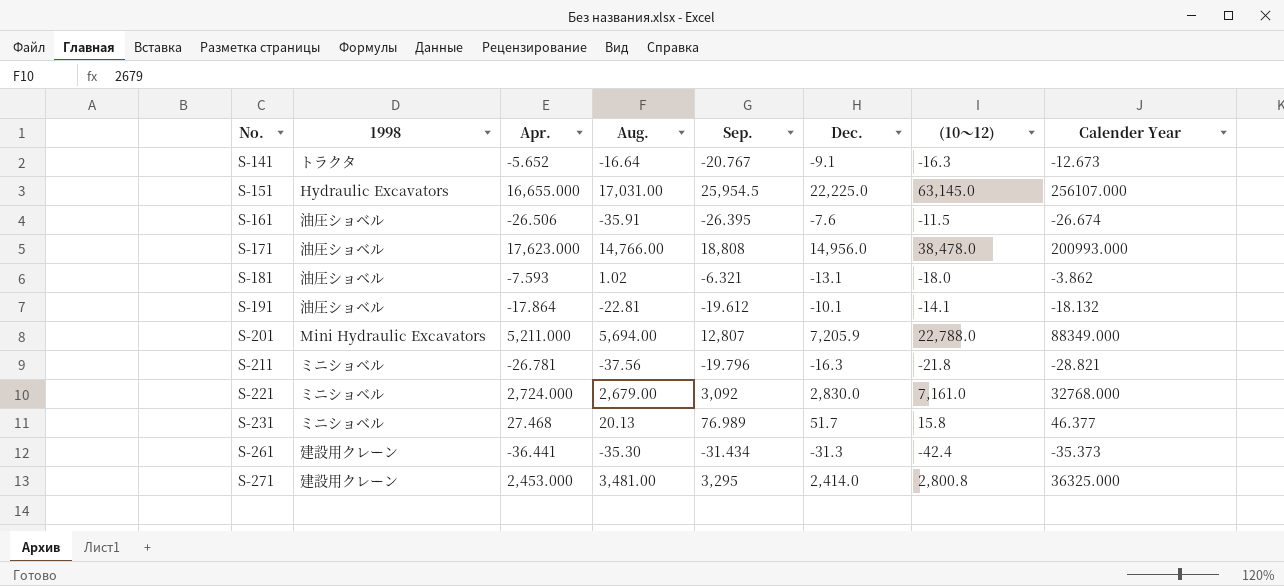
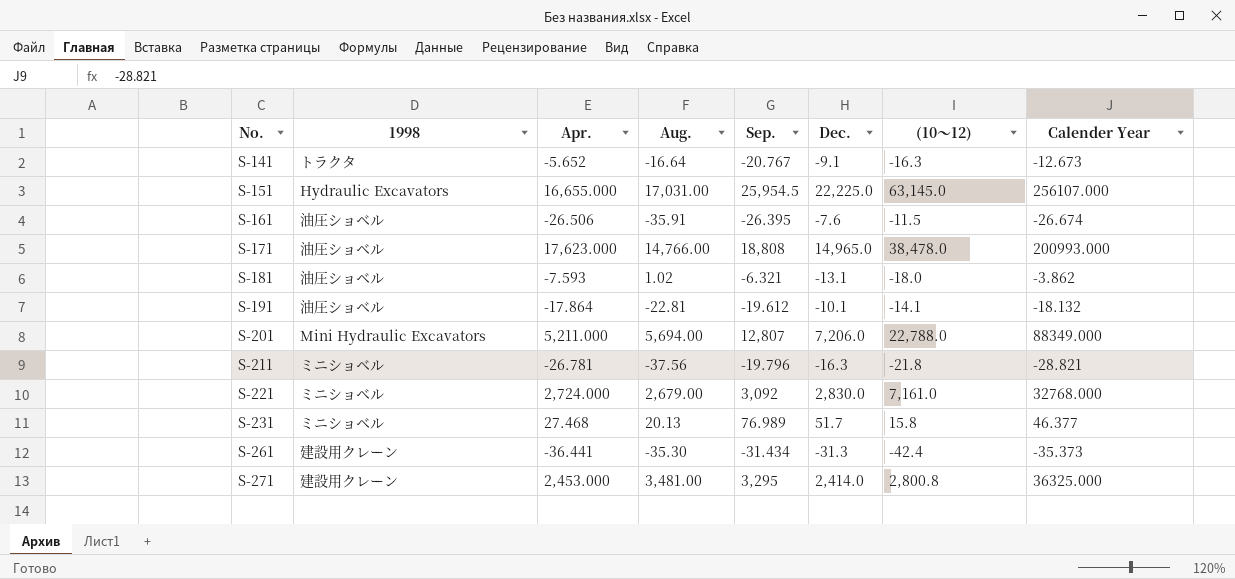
S-171 | Dec.: 14,956.0 -> 14,965.0
S-201 | Dec.: 7,205.9 -> 7,206.0

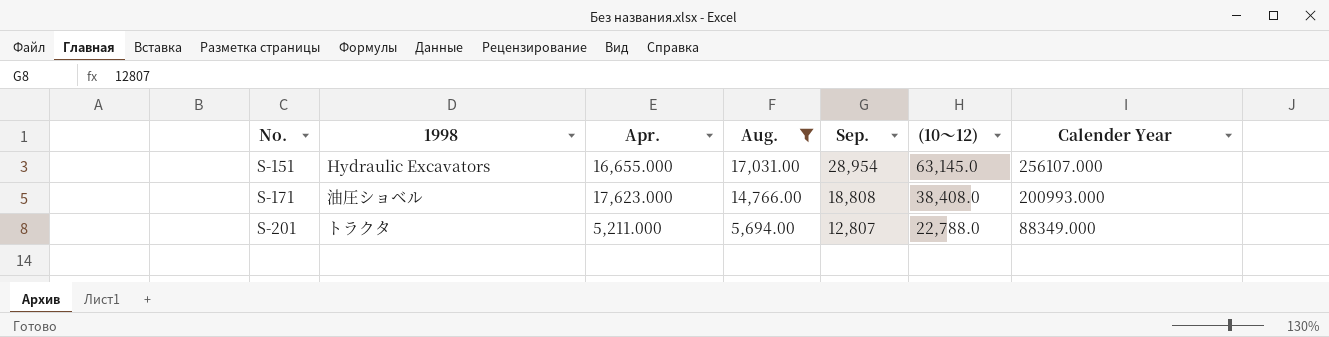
filter: none -> Aug. >= 5,694.00
column Dec. | position: 6 -> none
S-151 | Sep.: 25,954.5 -> 28,954
S-171 | (10～12): 38,478.0 -> 38,408.0
S-201 | 1998: Mini Hydraulic Excavators -> トラクタ

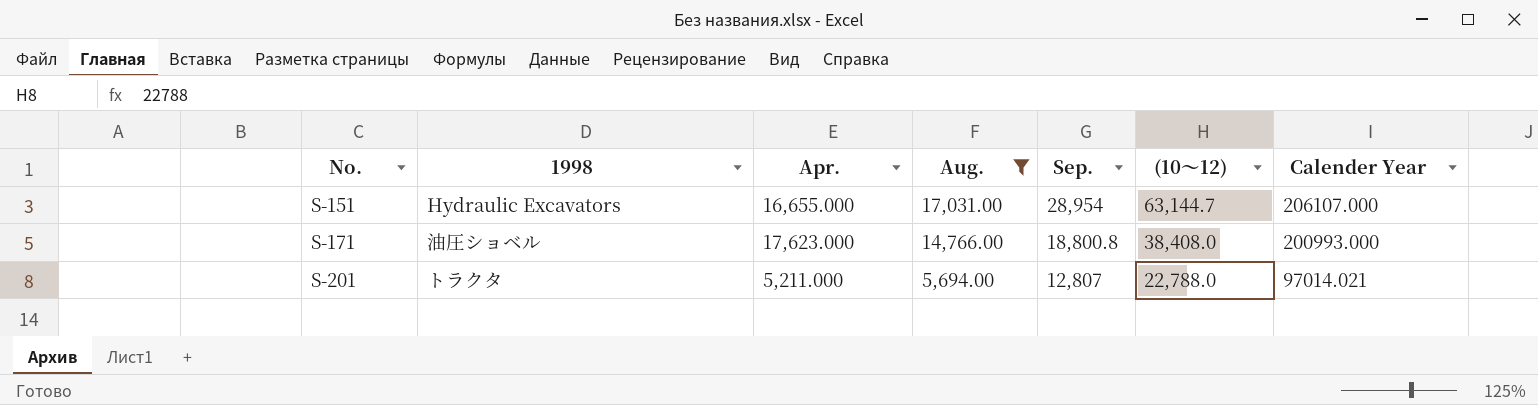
S-151 | (10～12): 63,145.0 -> 63,144.7
S-151 | Calender Year: 256107.000 -> 206107.000
S-171 | Sep.: 18,808 -> 18,800.8
S-201 | Calender Year: 88349.000 -> 97014.021

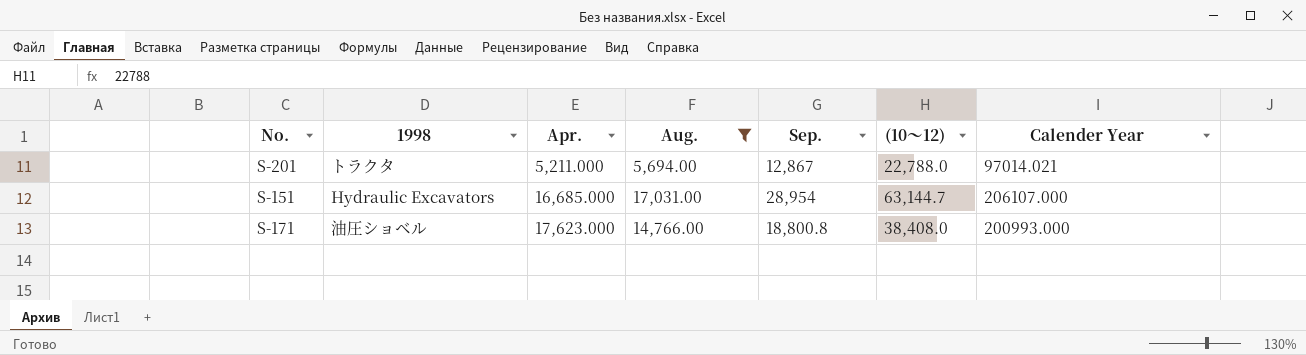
row order: No. ascending -> Apr. ascending
S-201 | Sep.: 12,807 -> 12,867
S-151 | Apr.: 16,655.000 -> 16,685.000

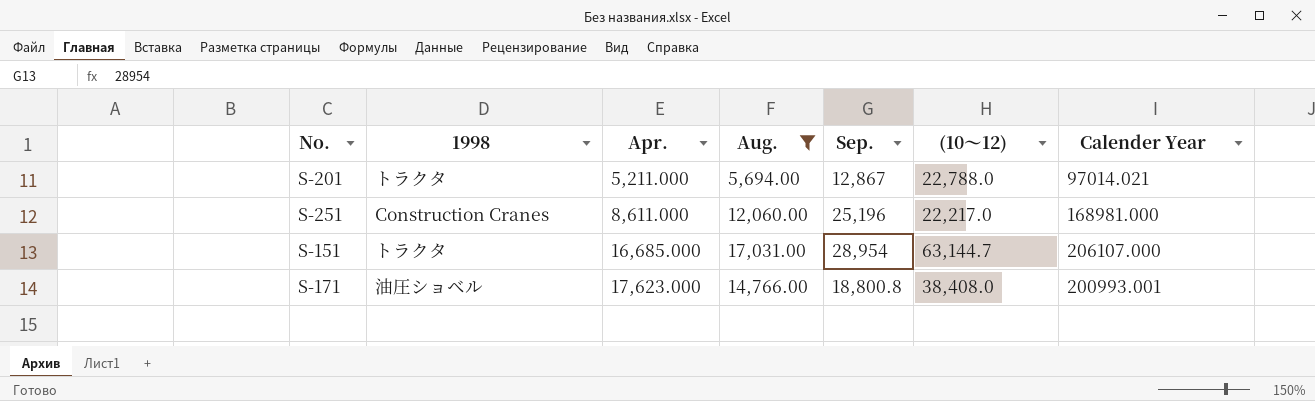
row S-251: none -> Construction Cranes | 8,611.000 | 12,060.00 | 25,196 | 22,217.0 | 168981.000
S-151 | 1998: Hydraulic Excavators -> トラクタ
S-171 | Calender Year: 200993.000 -> 200993.001

